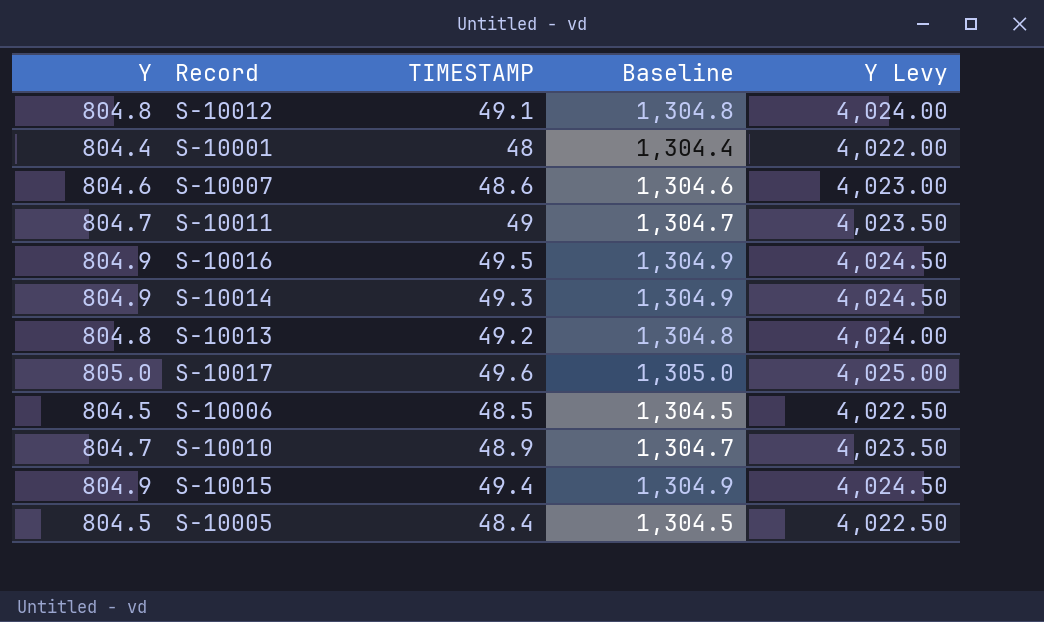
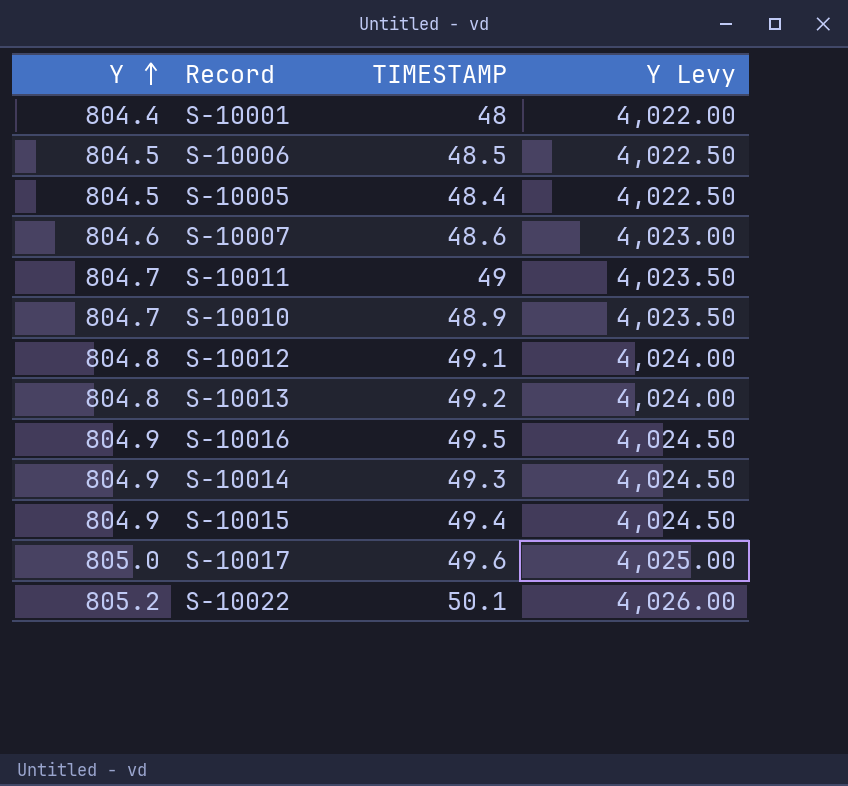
row order: none -> Y ascending
column Baseline | formula: [Y] + 500 -> none
row S-10022: none -> 805.2 | 50.1 | 4,026.00

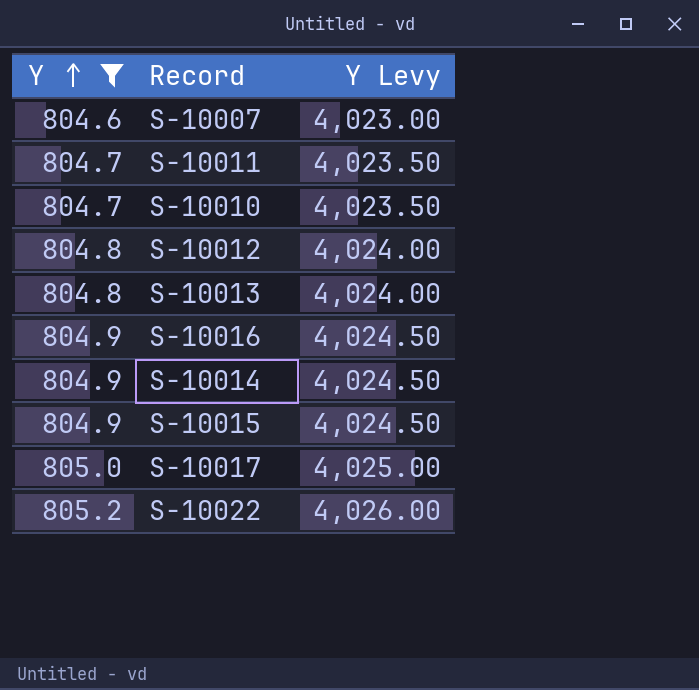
filter: none -> Y >= 804.6
column TIMESTAMP | position: 3 -> none

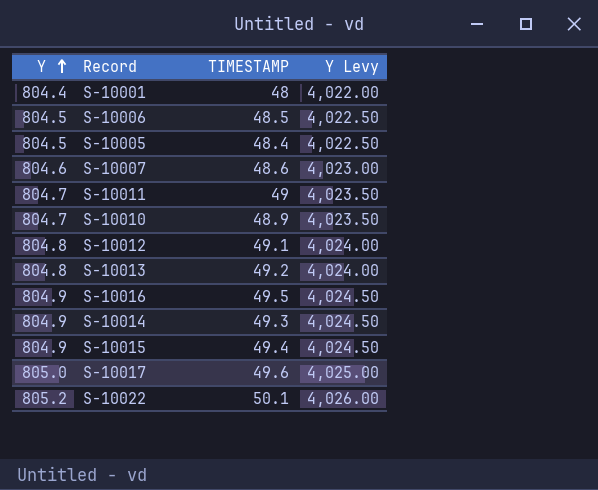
filter: Y >= 804.6 -> none
column TIMESTAMP | position: none -> 3

